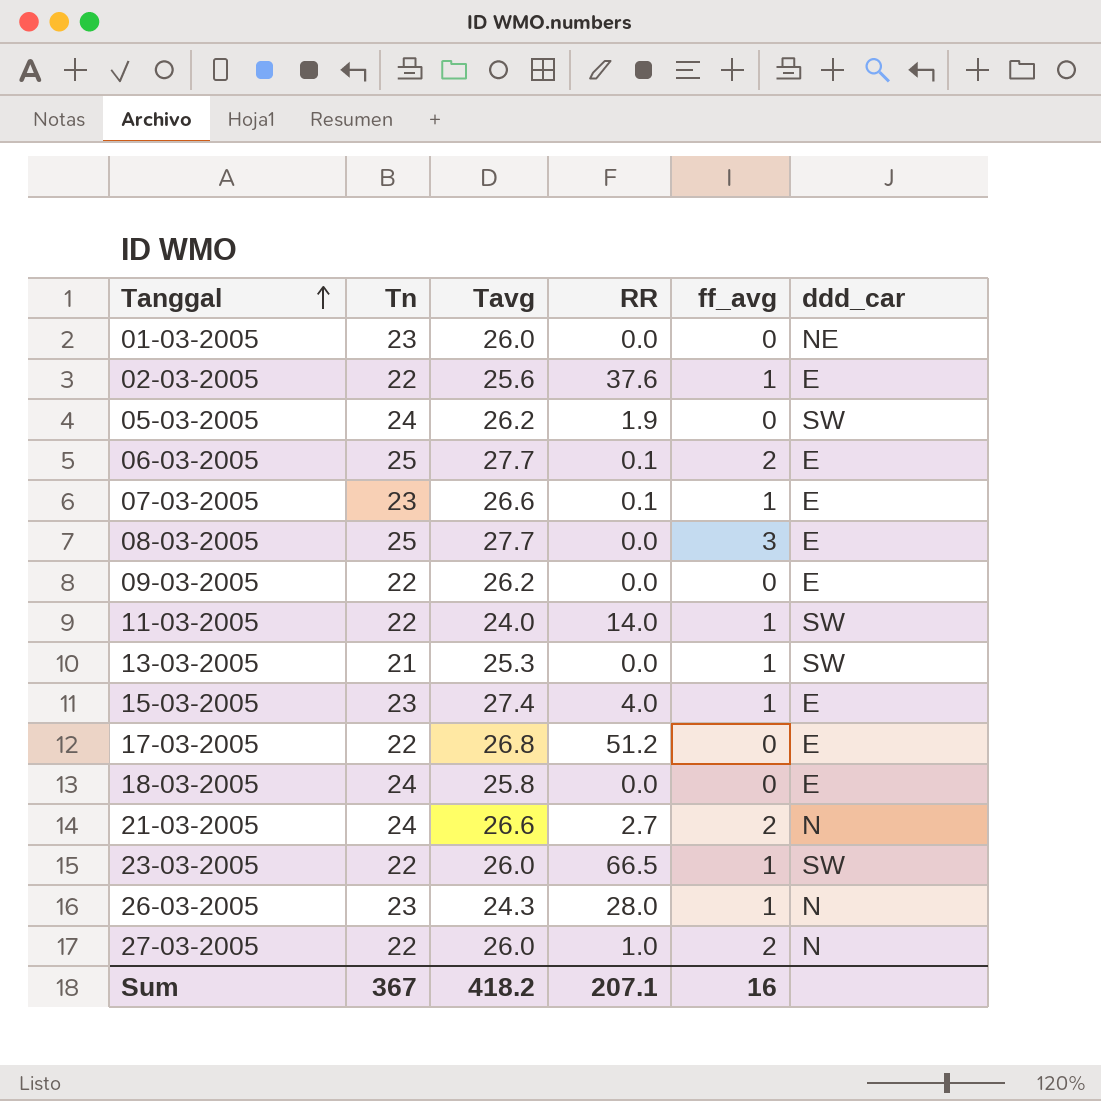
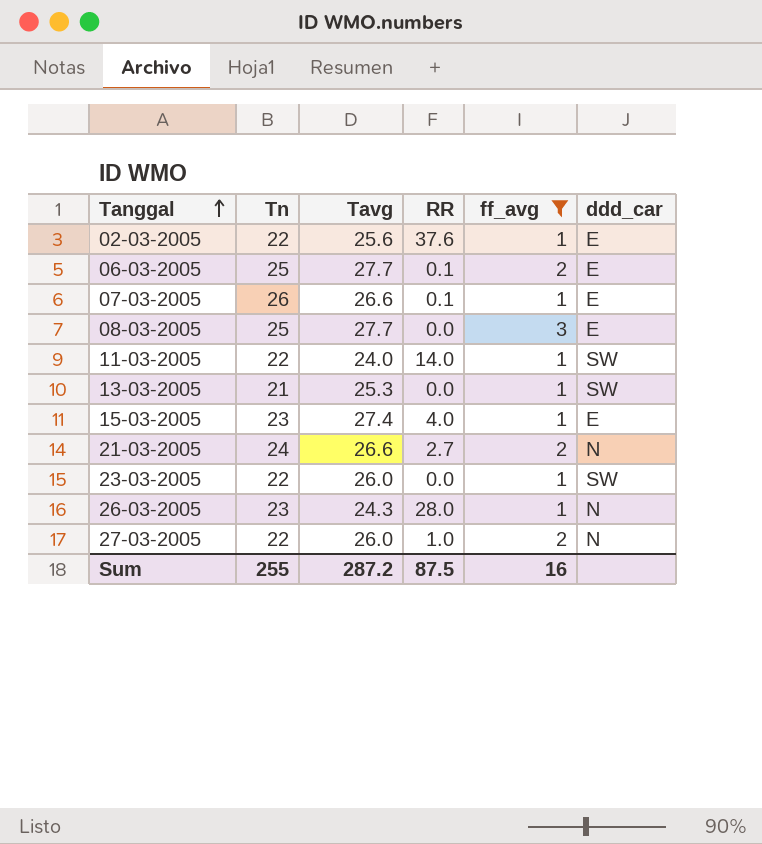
filter: none -> ff_avg != 0
07-03-2005 | Tn: 23 -> 26
23-03-2005 | RR: 66.5 -> 0.0
Sum | Tn: 367 -> 255
Sum | Tavg: 418.2 -> 287.2
Sum | RR: 207.1 -> 87.5

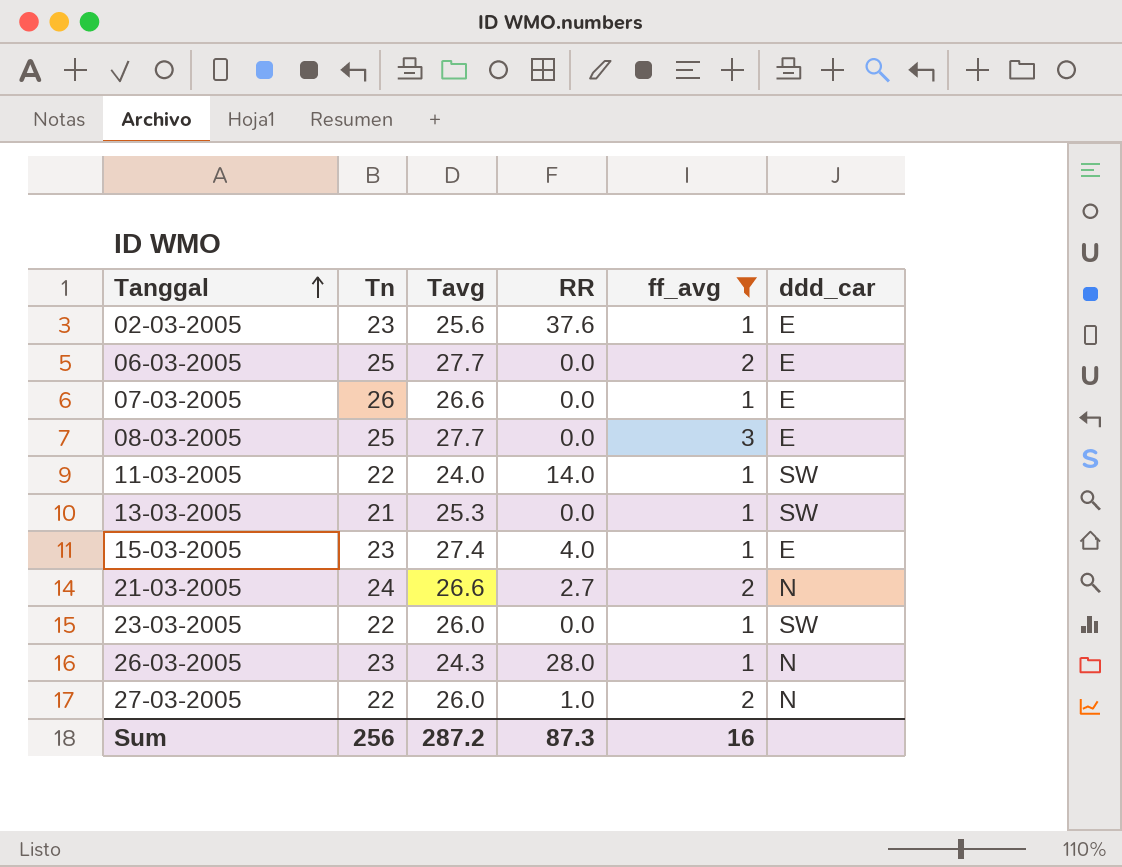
02-03-2005 | Tn: 22 -> 23
06-03-2005 | RR: 0.1 -> 0.0
07-03-2005 | RR: 0.1 -> 0.0
Sum | Tn: 255 -> 256
Sum | RR: 87.5 -> 87.3

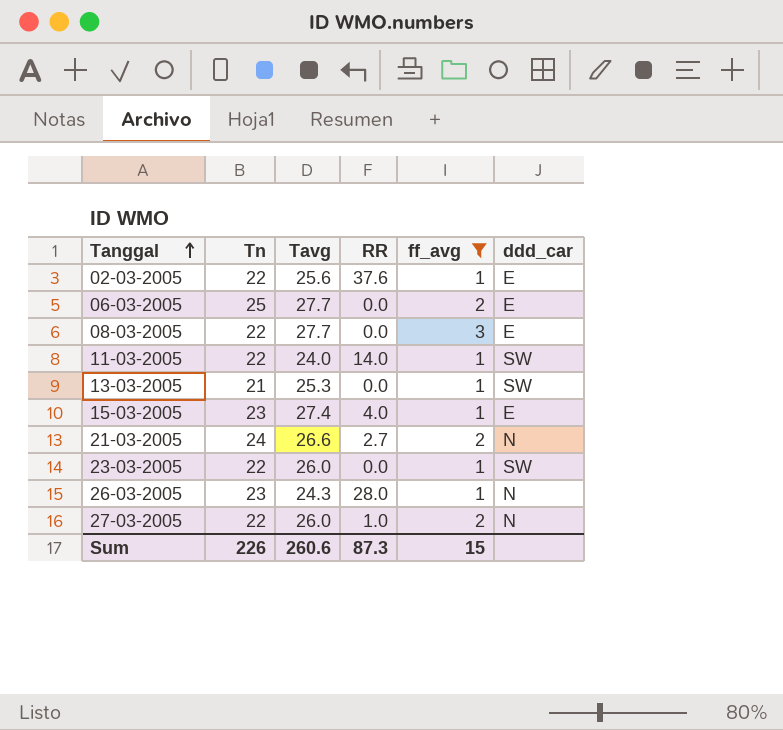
row 07-03-2005: 26 | 26.6 | 0.0 | 1 | E -> none
02-03-2005 | Tn: 23 -> 22
08-03-2005 | Tn: 25 -> 22
Sum | Tn: 256 -> 226
Sum | Tavg: 287.2 -> 260.6
Sum | ff_avg: 16 -> 15

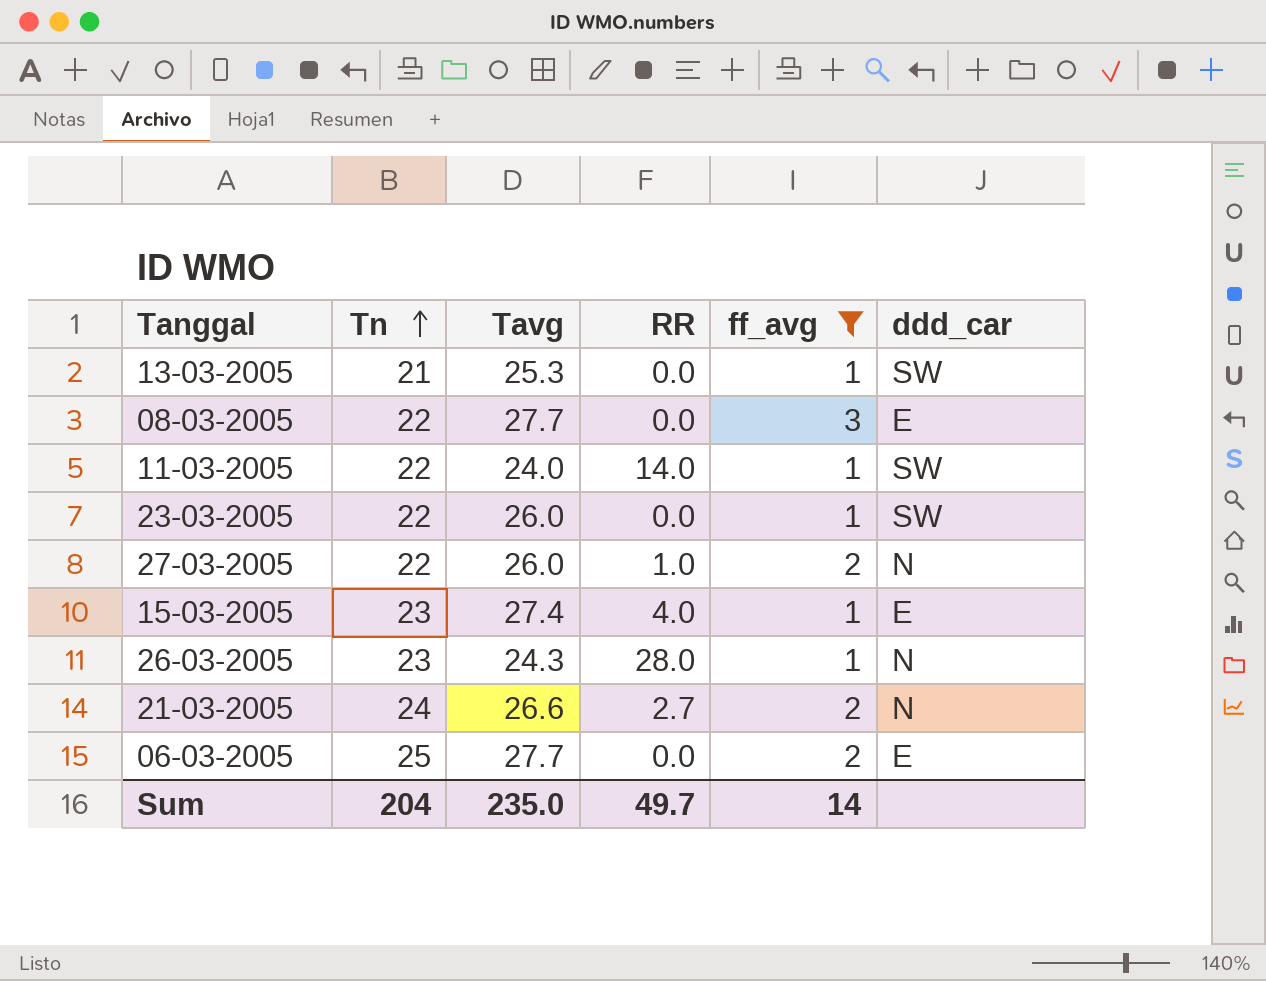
row order: Tanggal ascending -> Tn ascending
row 02-03-2005: 22 | 25.6 | 37.6 | 1 | E -> none
Sum | Tn: 226 -> 204
Sum | Tavg: 260.6 -> 235.0
Sum | RR: 87.3 -> 49.7
Sum | ff_avg: 15 -> 14

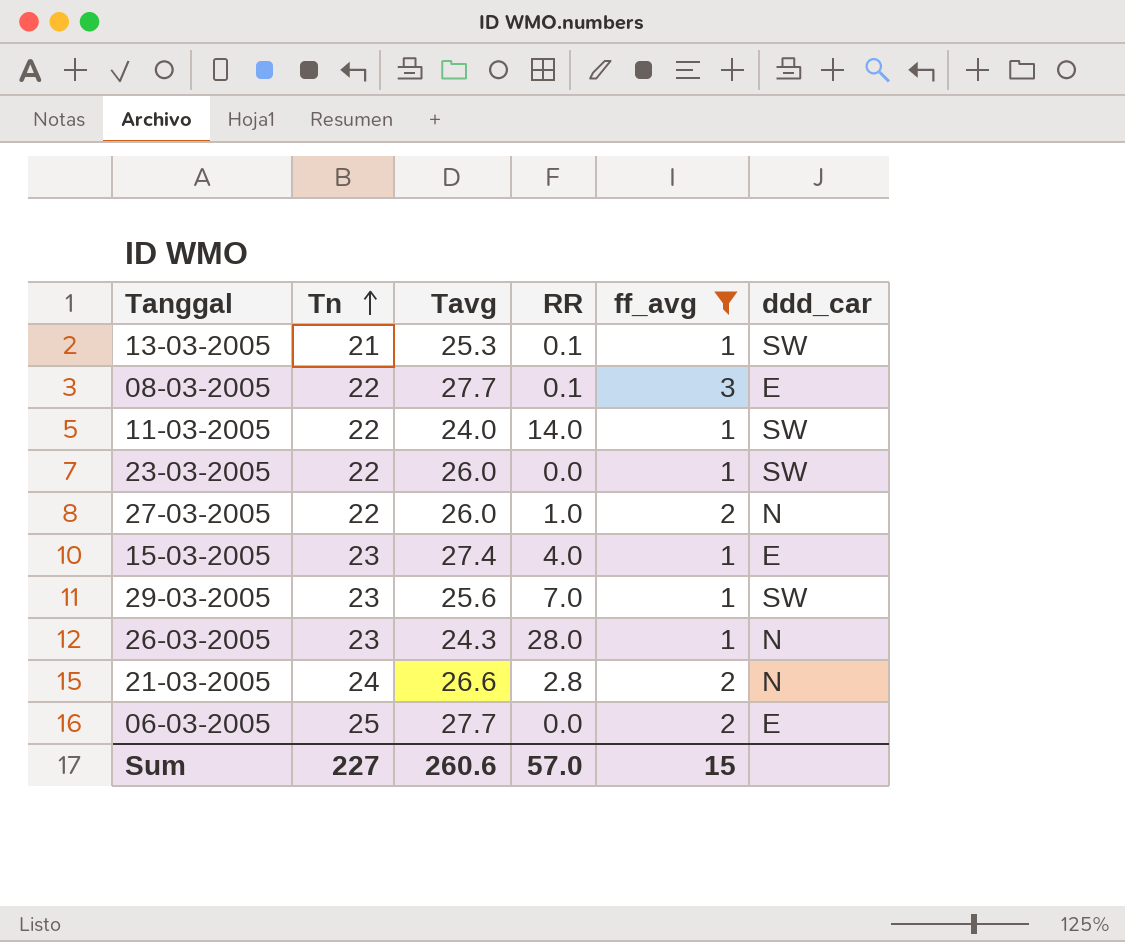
13-03-2005 | RR: 0.0 -> 0.1
08-03-2005 | RR: 0.0 -> 0.1
row 29-03-2005: none -> 23 | 25.6 | 7.0 | 1 | SW
21-03-2005 | RR: 2.7 -> 2.8
Sum | Tn: 204 -> 227
Sum | Tavg: 235.0 -> 260.6
Sum | RR: 49.7 -> 57.0
Sum | ff_avg: 14 -> 15

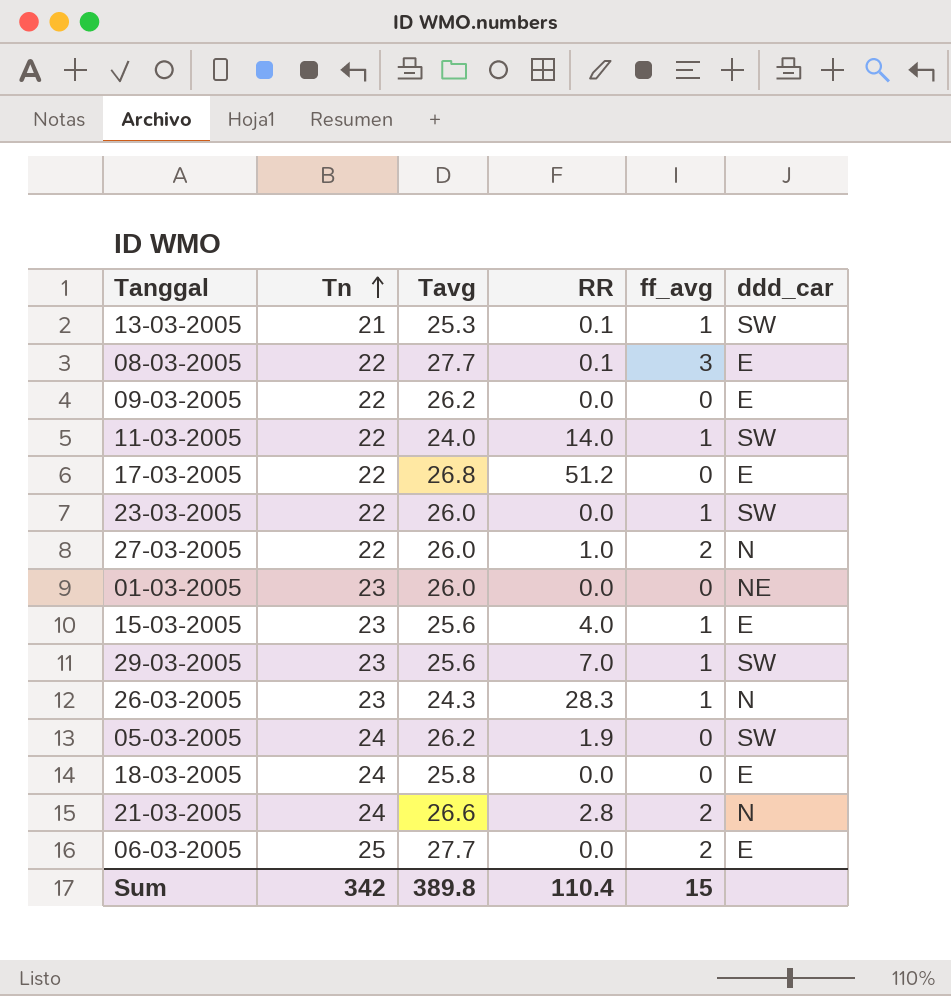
filter: ff_avg != 0 -> none
15-03-2005 | Tavg: 27.4 -> 25.6
26-03-2005 | RR: 28.0 -> 28.3
Sum | Tn: 227 -> 342
Sum | Tavg: 260.6 -> 389.8
Sum | RR: 57.0 -> 110.4

